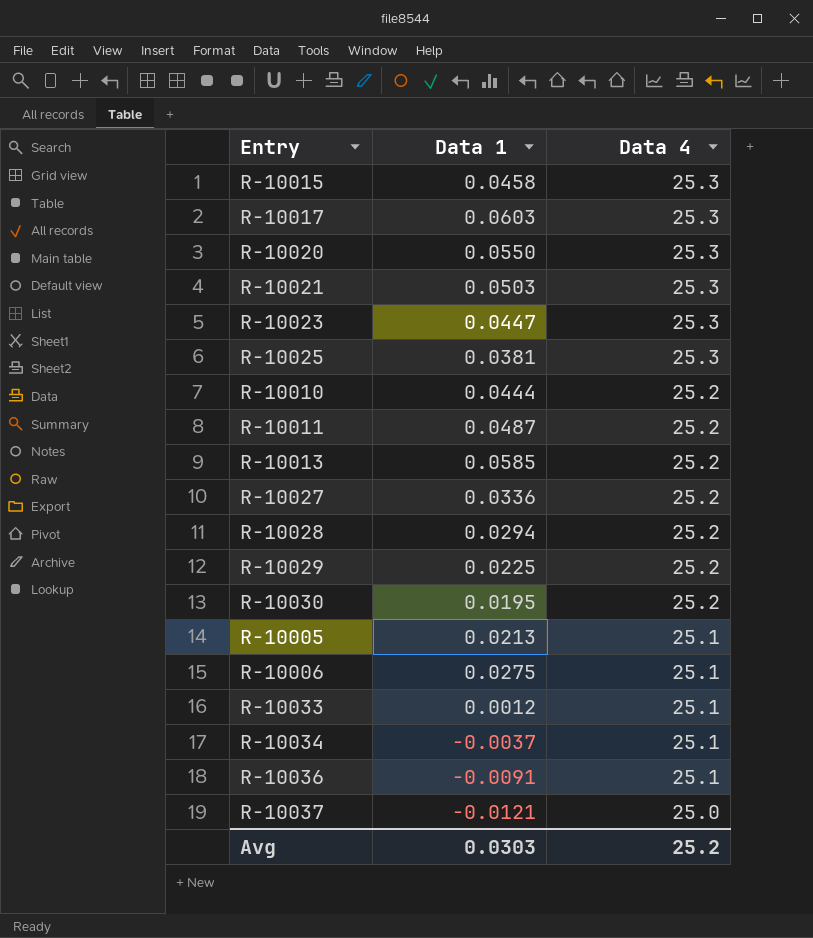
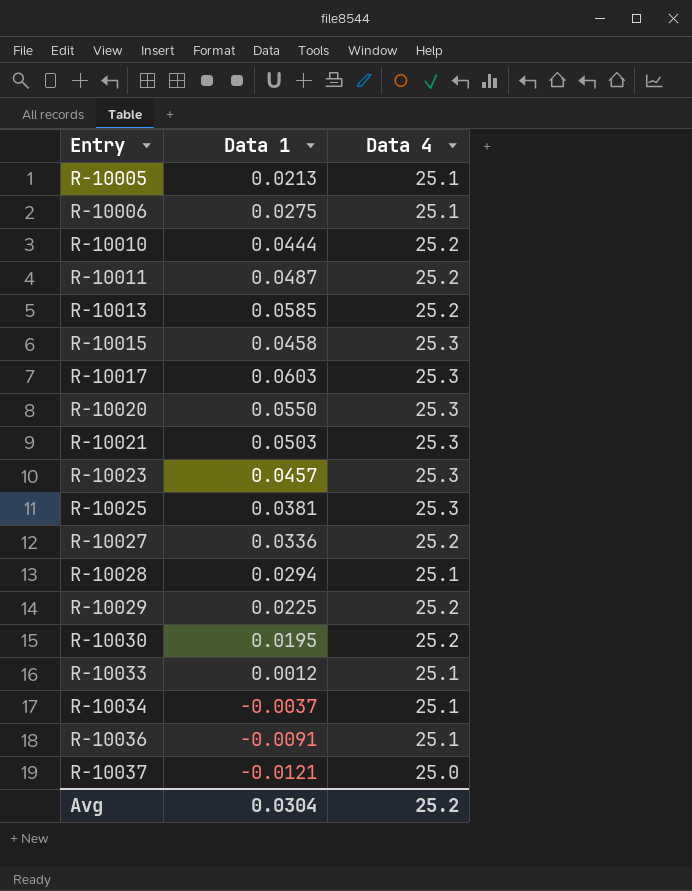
row order: Data 4 descending -> Entry ascending
R-10023 | Data 1: 0.0447 -> 0.0457
R-10028 | Data 4: 25.2 -> 25.1
Avg | Data 1: 0.0303 -> 0.0304

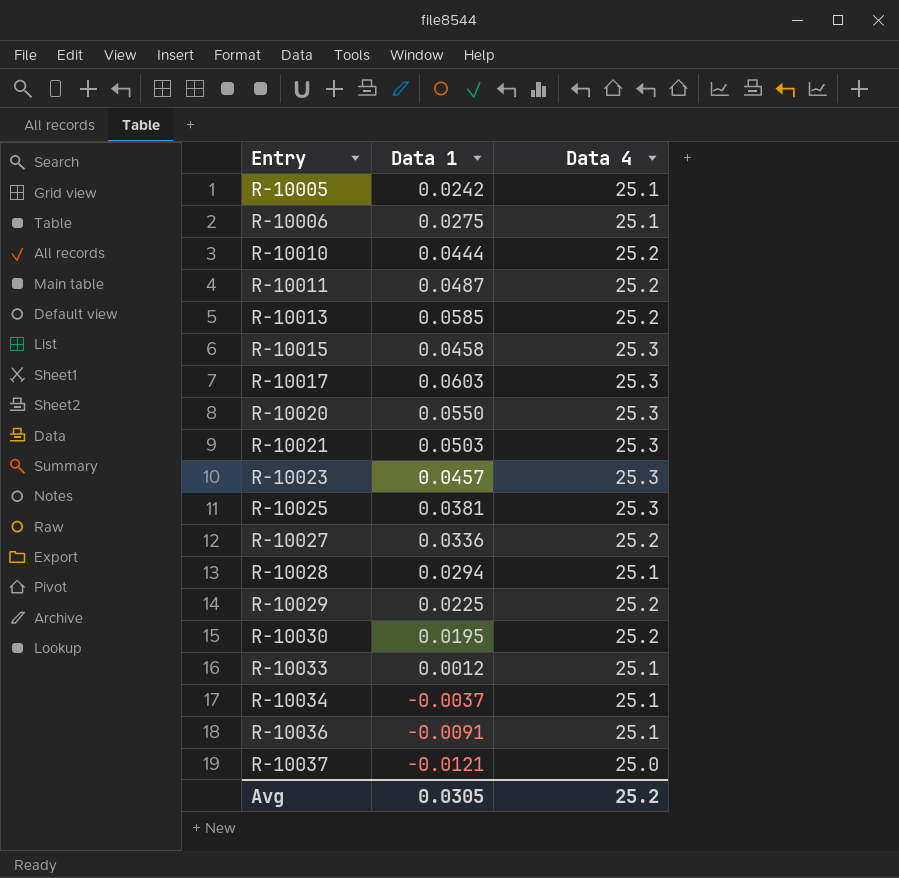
R-10005 | Data 1: 0.0213 -> 0.0242
Avg | Data 1: 0.0304 -> 0.0305

